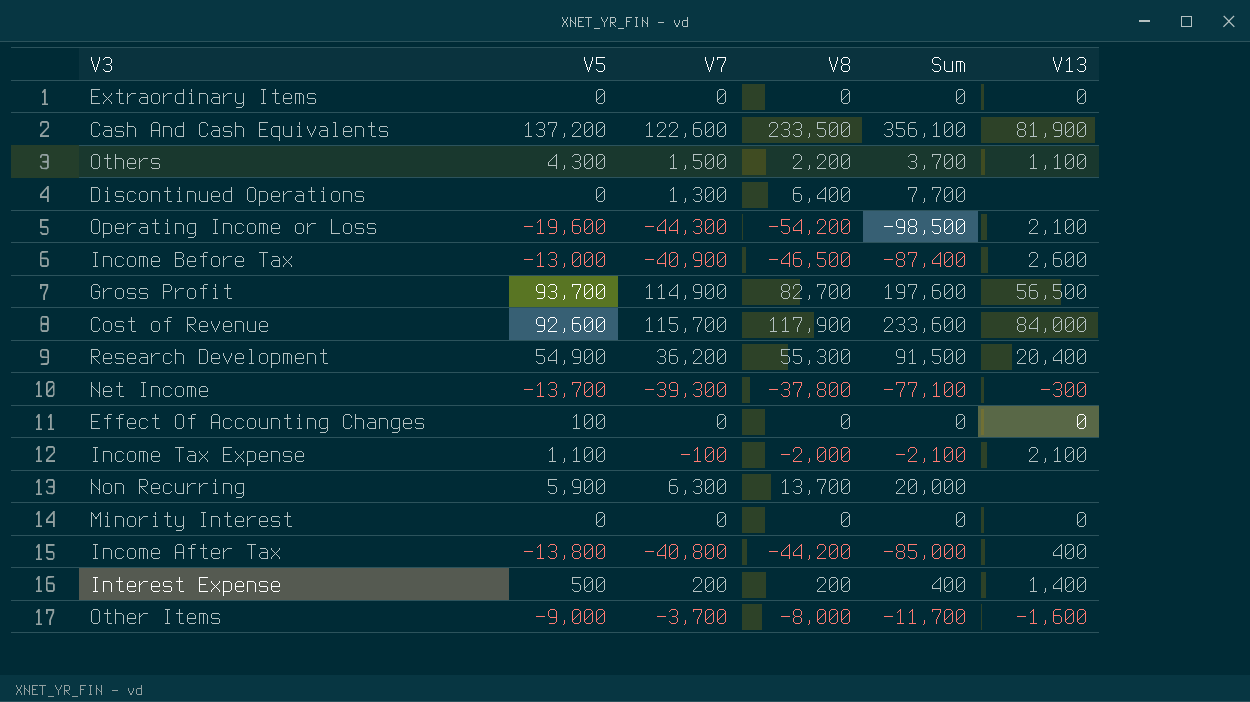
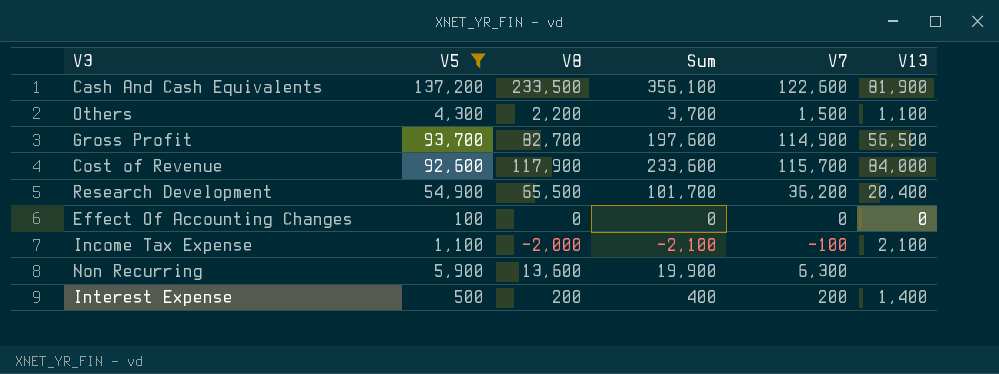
filter: none -> V5 >= 100
column V7 | position: 3 -> 5
Research Development | V8: 55,300 -> 65,500
Research Development | Sum: 91,500 -> 101,700
Non Recurring | V8: 13,700 -> 13,600
Non Recurring | Sum: 20,000 -> 19,900

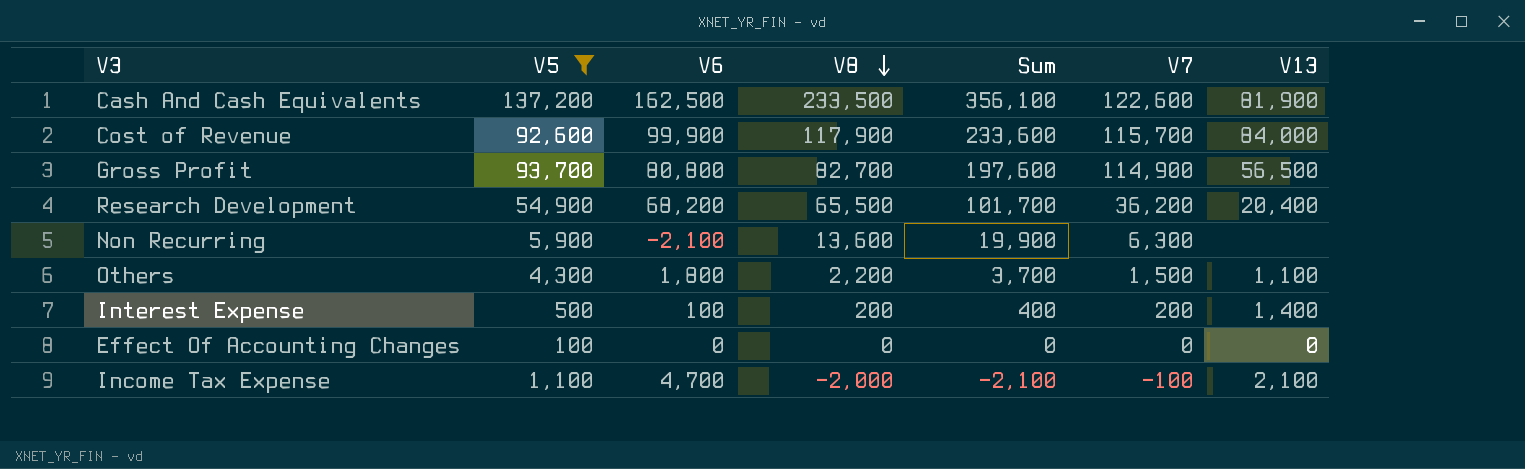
row order: none -> V8 descending
column V6 | position: none -> 3

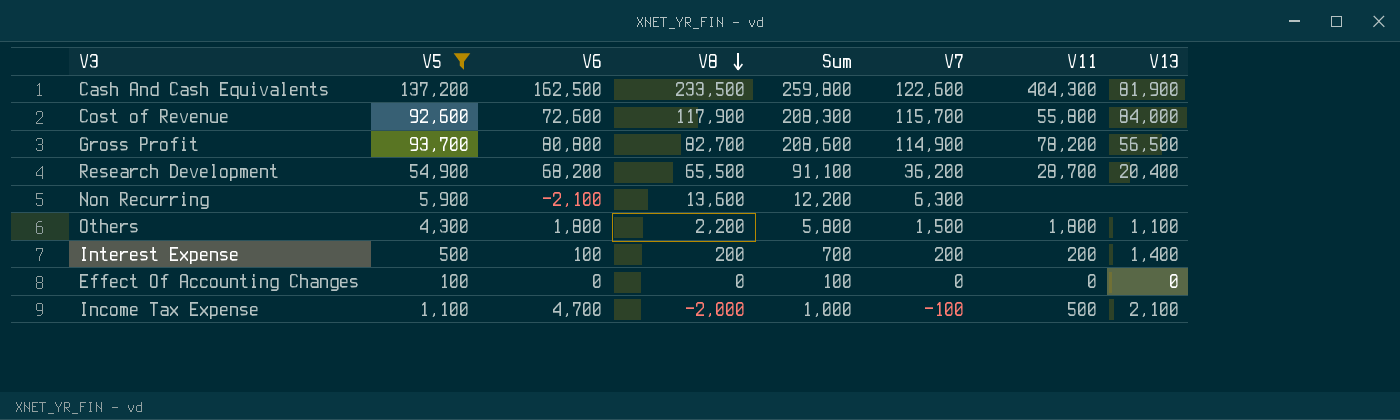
column Sum | formula: [V8] + [V7] -> [V5] + [V7]
column V11 | position: none -> 7
Cost of Revenue | V6: 99,900 -> 72,600

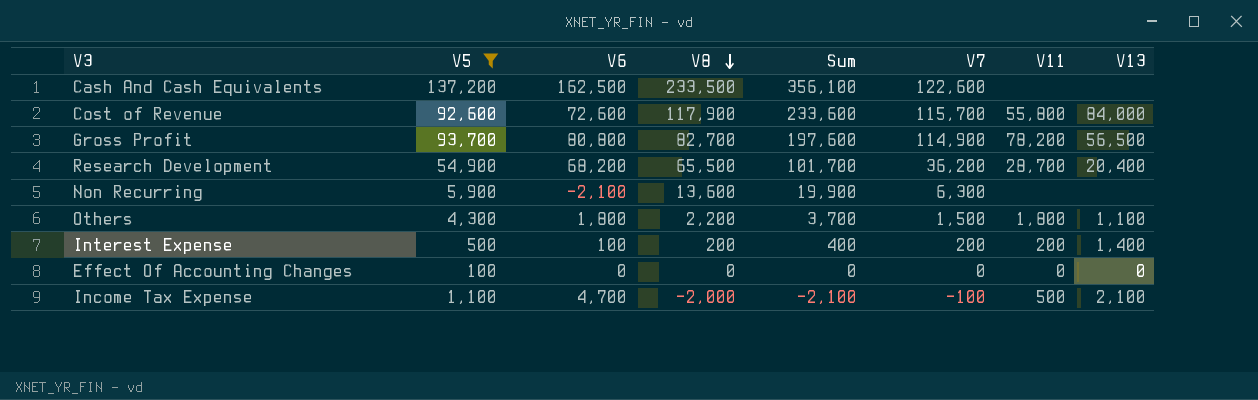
column Sum | formula: [V5] + [V7] -> [V8] + [V7]
Cash And Cash Equivalents | V11: 404,300 -> none
Cash And Cash Equivalents | V13: 81,900 -> none

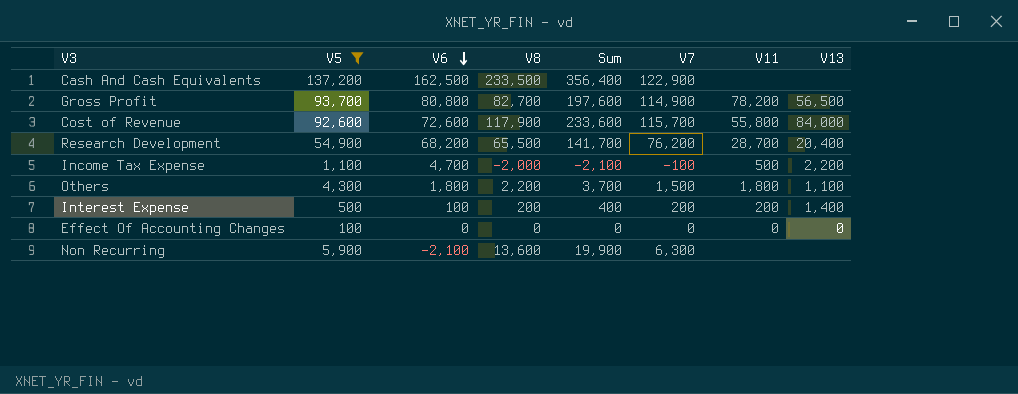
row order: V8 descending -> V6 descending
Cash And Cash Equivalents | Sum: 356,100 -> 356,400
Cash And Cash Equivalents | V7: 122,600 -> 122,900
Research Development | Sum: 101,700 -> 141,700
Research Development | V7: 36,200 -> 76,200
Income Tax Expense | V13: 2,100 -> 2,200

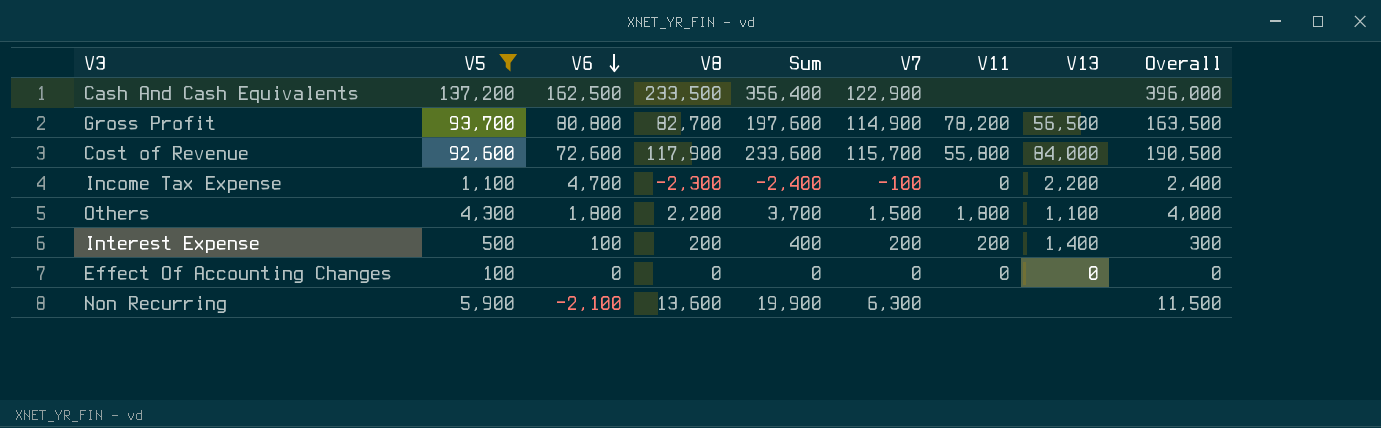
column Overall | formula: none -> [V6] + [V8]
row Research Development: 54,900 | 68,200 | 65,500 | 141,700 | 76,200 | 28,700 | 20,400 -> none
Income Tax Expense | V8: -2,000 -> -2,300
Income Tax Expense | Sum: -2,100 -> -2,400
Income Tax Expense | V11: 500 -> 0

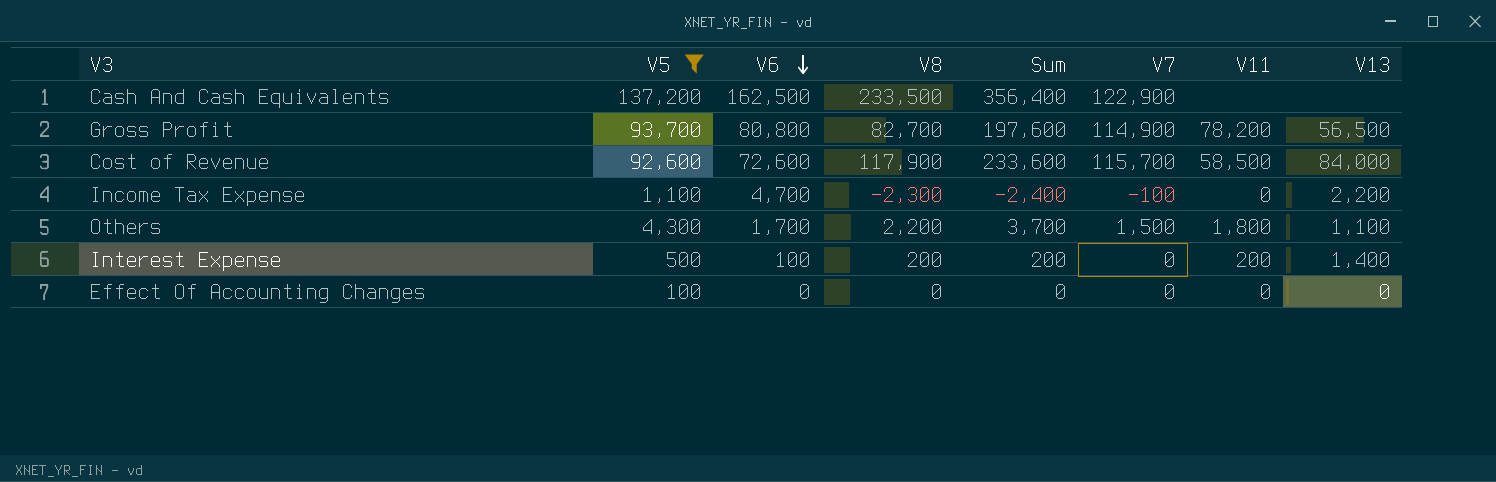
column Overall | formula: [V6] + [V8] -> none
row Non Recurring: 5,900 | -2,100 | 13,600 | 19,900 | 6,300 | none | none | 11,500 -> none
Cost of Revenue | V11: 55,800 -> 58,500
Others | V6: 1,800 -> 1,700
Interest Expense | Sum: 400 -> 200
Interest Expense | V7: 200 -> 0

